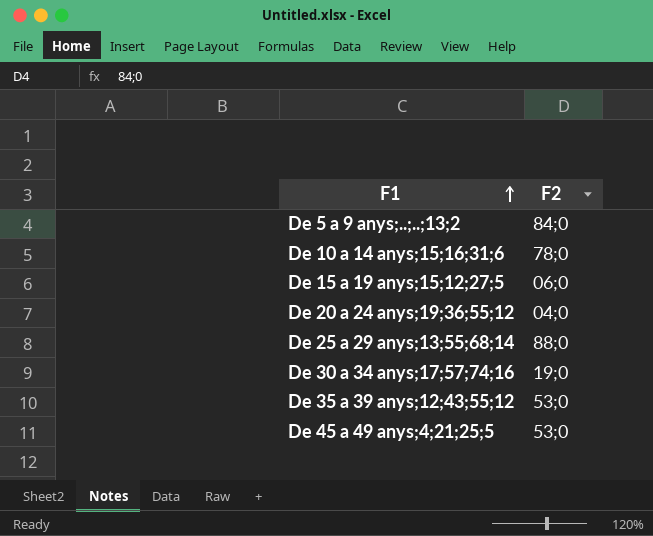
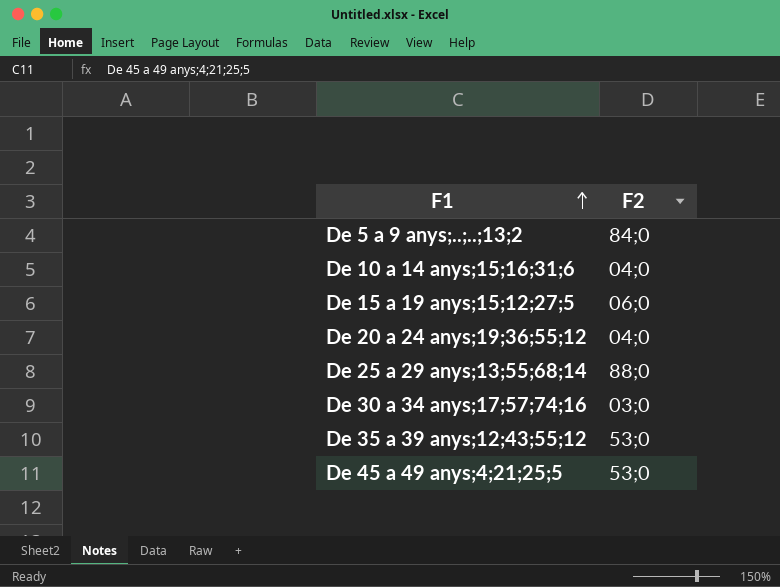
De 10 a 14 anys;15;16;31;6 | F2: 78;0 -> 04;0
De 30 a 34 anys;17;57;74;16 | F2: 19;0 -> 03;0

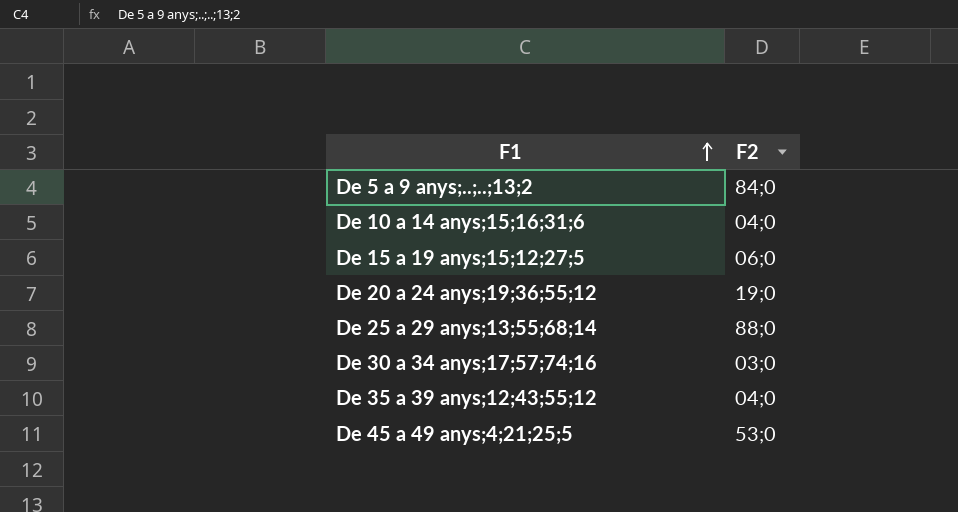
De 20 a 24 anys;19;36;55;12 | F2: 04;0 -> 19;0
De 35 a 39 anys;12;43;55;12 | F2: 53;0 -> 04;0

